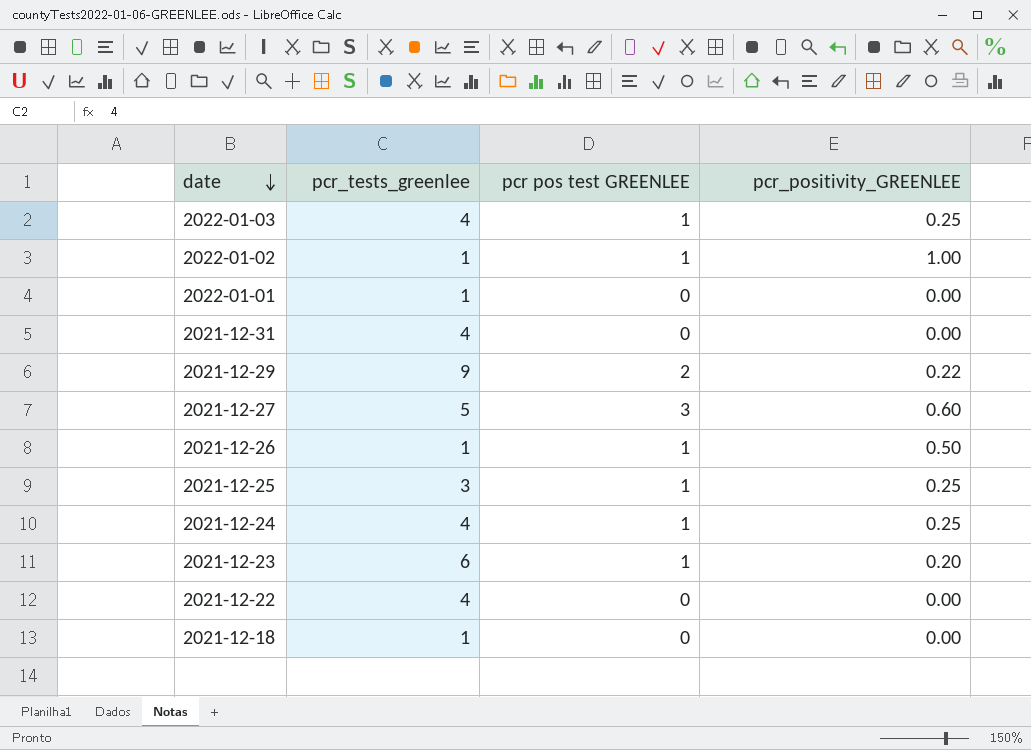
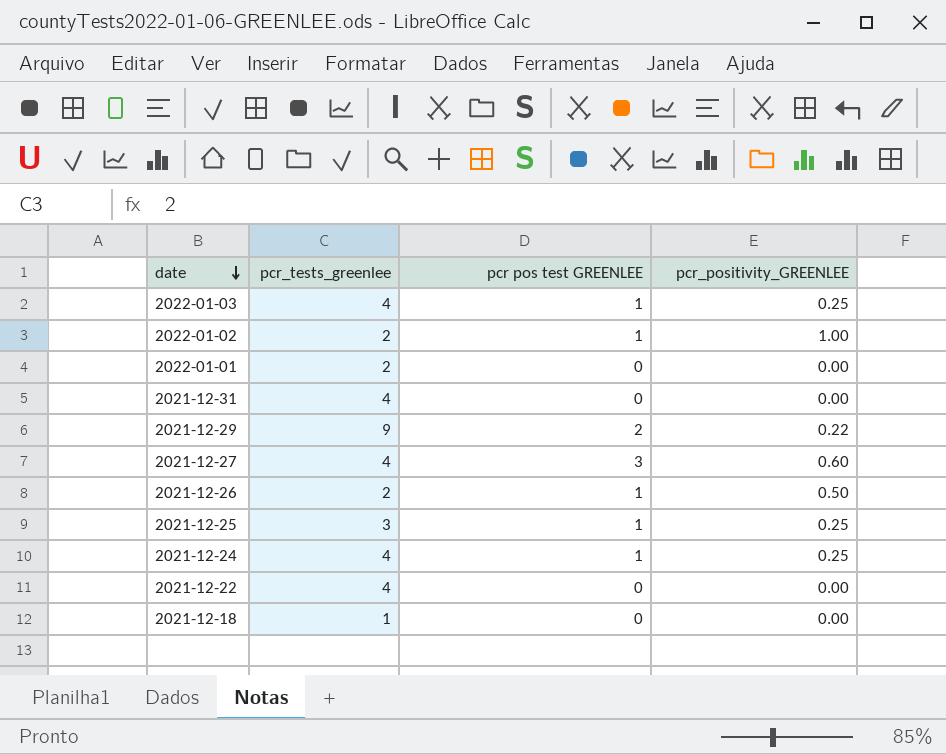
row 2021-12-23: 6 | 1 | 0.20 -> none
2022-01-02 | pcr_tests_greenlee: 1 -> 2
2022-01-01 | pcr_tests_greenlee: 1 -> 2
2021-12-27 | pcr_tests_greenlee: 5 -> 4
2021-12-26 | pcr_tests_greenlee: 1 -> 2

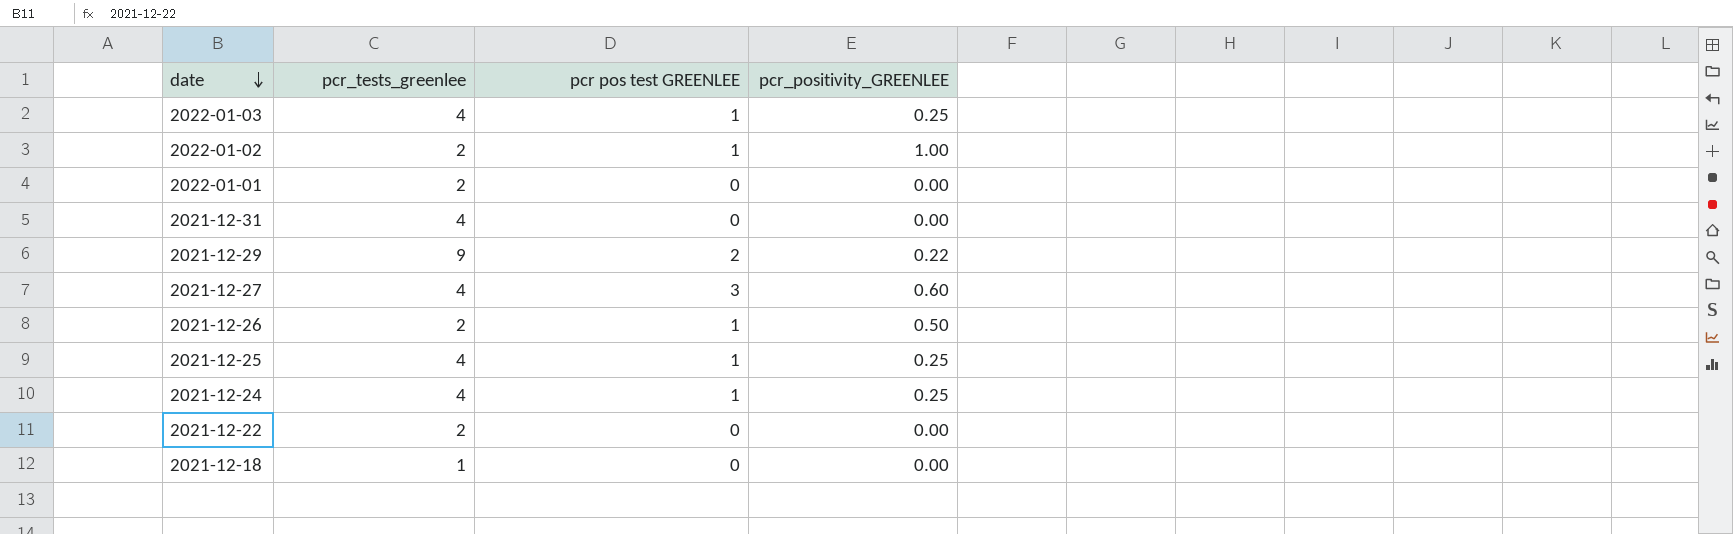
2021-12-25 | pcr_tests_greenlee: 3 -> 4
2021-12-22 | pcr_tests_greenlee: 4 -> 2

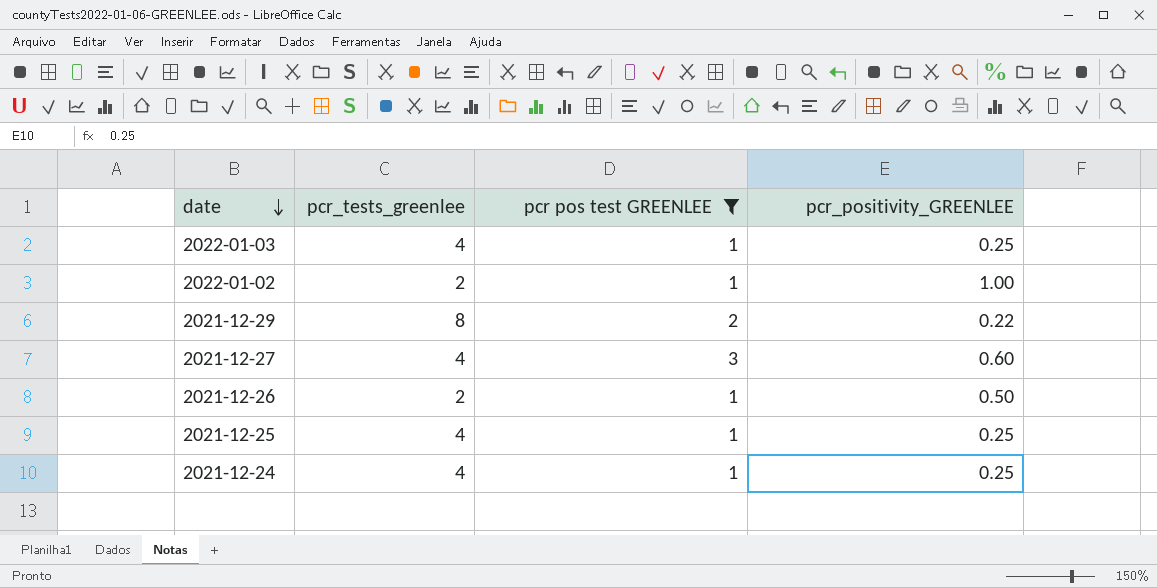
filter: none -> pcr pos test GREENLEE != 0
2021-12-29 | pcr_tests_greenlee: 9 -> 8

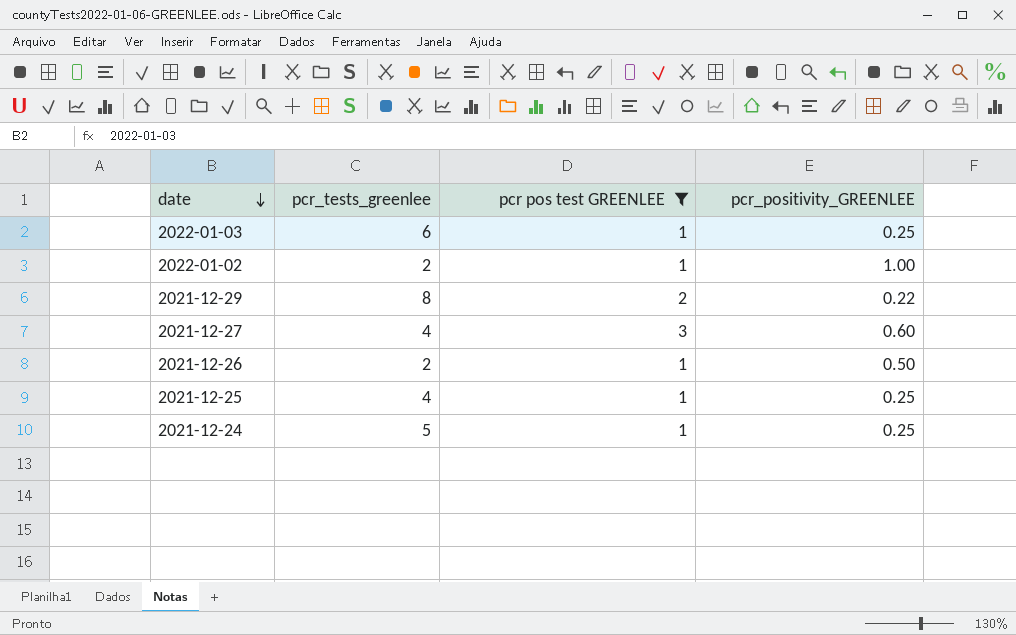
2022-01-03 | pcr_tests_greenlee: 4 -> 6
2021-12-24 | pcr_tests_greenlee: 4 -> 5

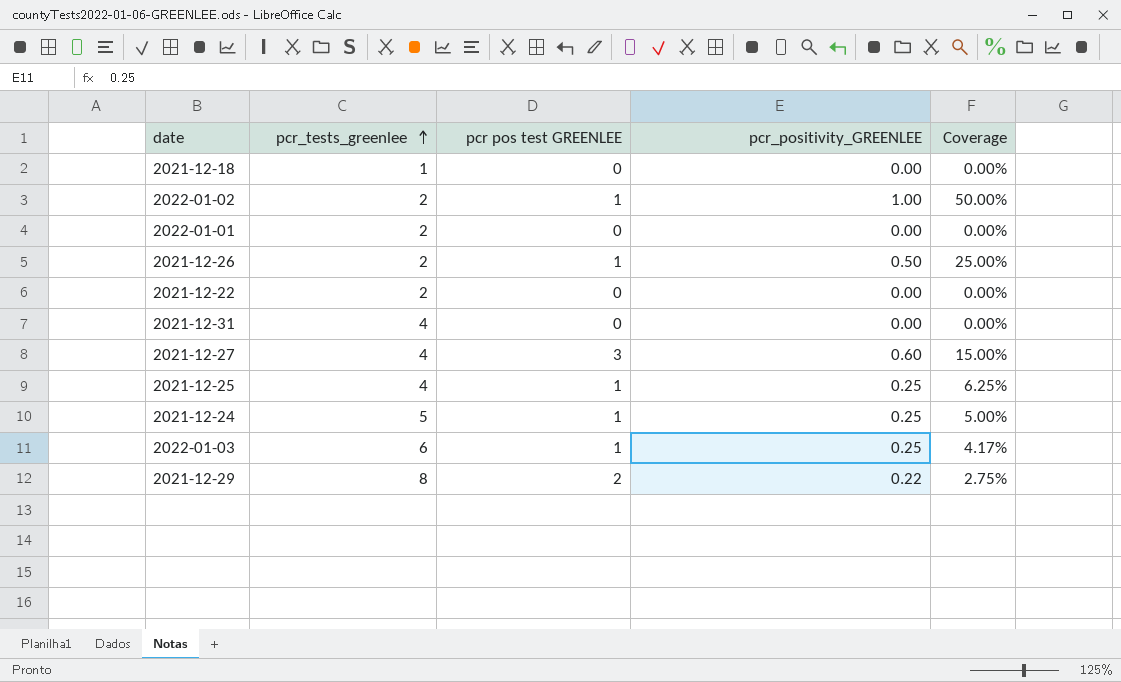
filter: pcr pos test GREENLEE != 0 -> none
row order: date descending -> pcr_tests_greenlee ascending
column Coverage | formula: none -> [pcr_positivity_GREENLEE] / [pcr_tests_greenlee]

